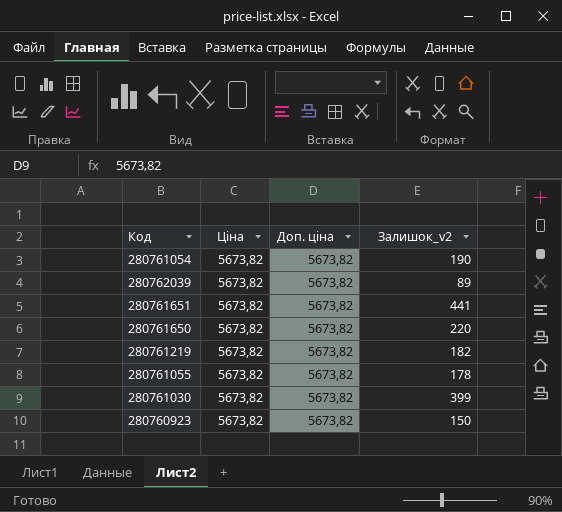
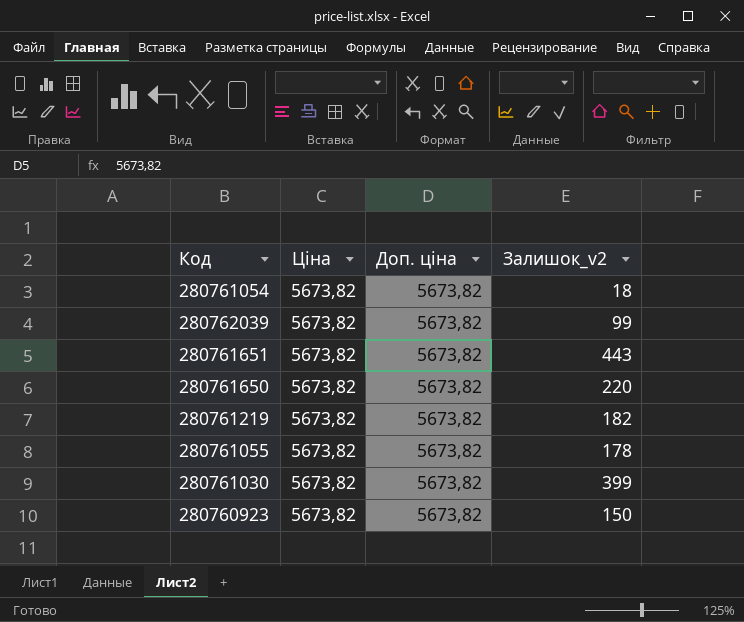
280761054 | Залишок_v2: 190 -> 18
280762039 | Залишок_v2: 89 -> 99
280761651 | Залишок_v2: 441 -> 443

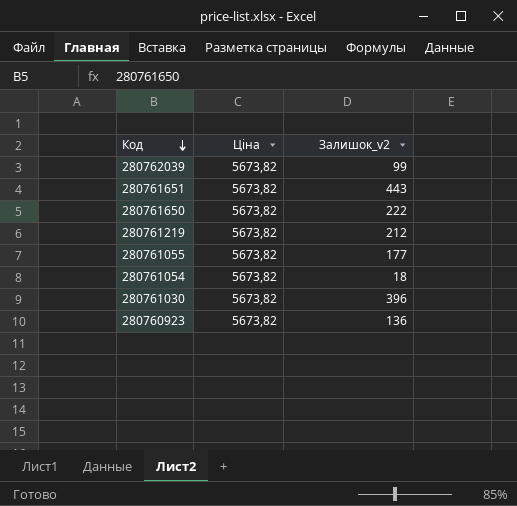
row order: none -> Код descending
column Доп. ціна | position: 3 -> none
280761650 | Залишок_v2: 220 -> 222
280761219 | Залишок_v2: 182 -> 212
280761055 | Залишок_v2: 178 -> 177
280761030 | Залишок_v2: 399 -> 396
280760923 | Залишок_v2: 150 -> 136

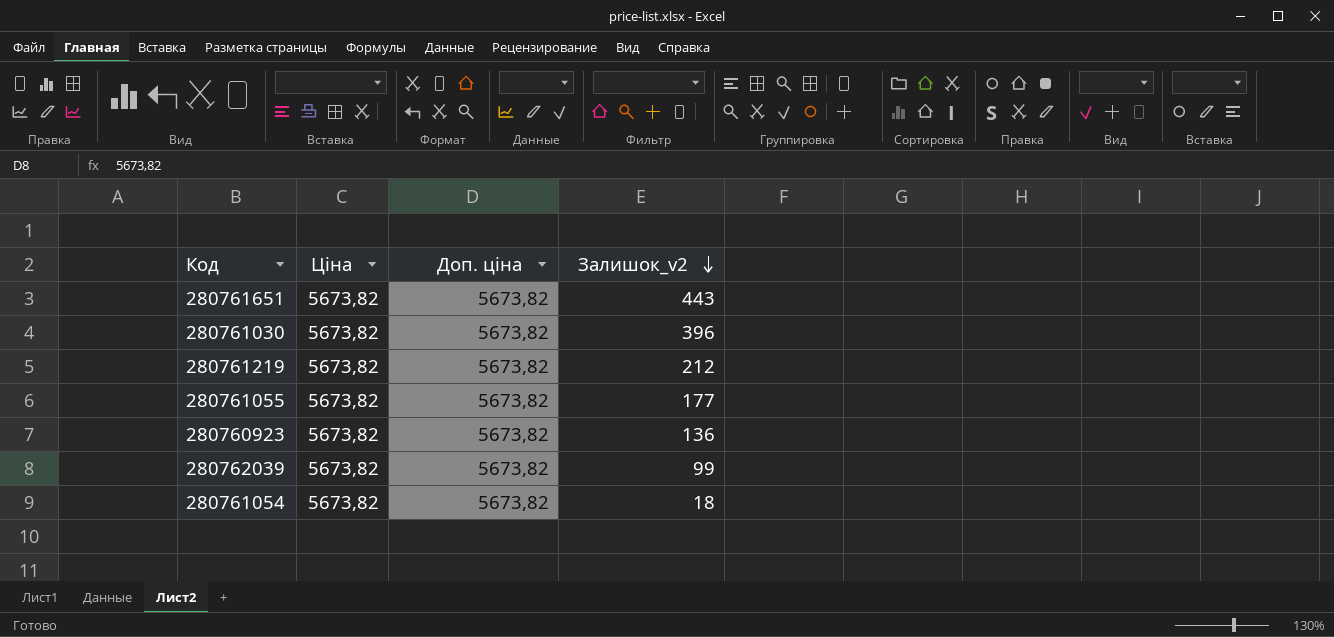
row order: Код descending -> Залишок_v2 descending
column Доп. ціна | position: none -> 3
row 280761650: 5673,82 | 222 -> none

